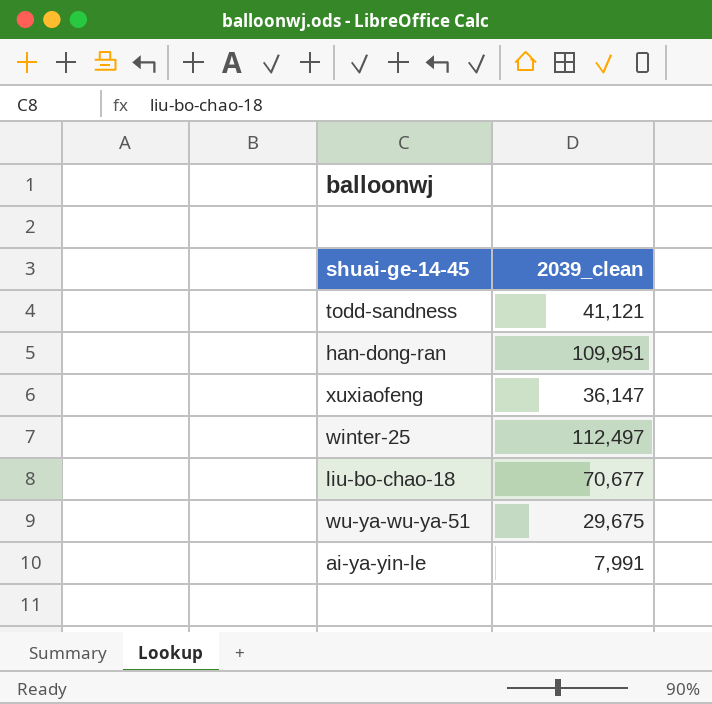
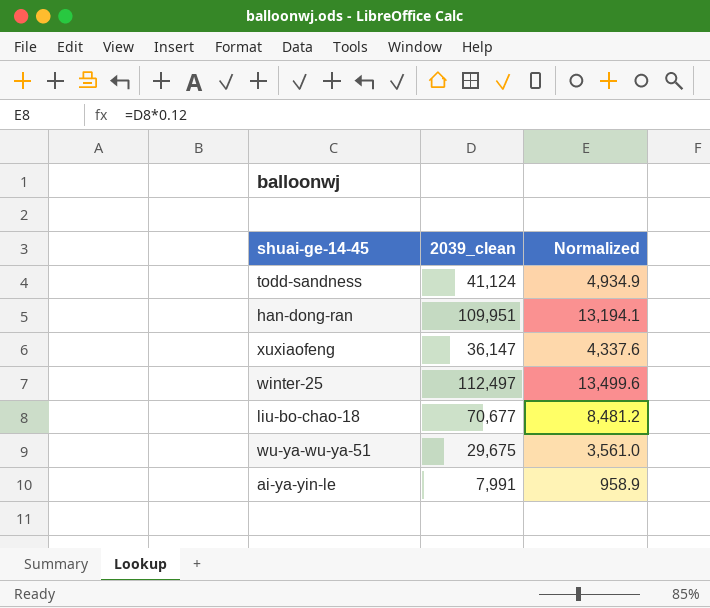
column Normalized | formula: none -> [2039_clean] * 0.12
todd-sandness | 2039_clean: 41,121 -> 41,124

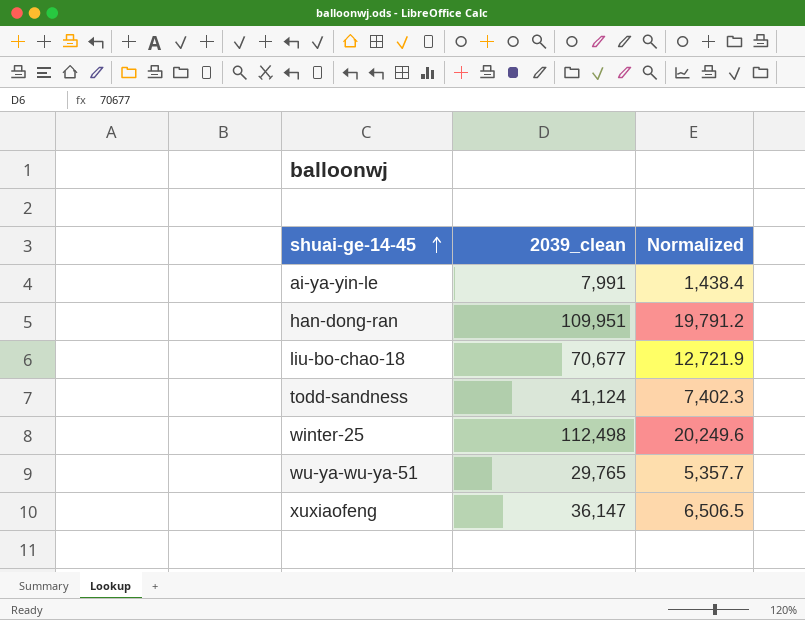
row order: none -> shuai-ge-14-45 ascending
column Normalized | formula: [2039_clean] * 0.12 -> [2039_clean] * 0.18
winter-25 | 2039_clean: 112,497 -> 112,498
wu-ya-wu-ya-51 | 2039_clean: 29,675 -> 29,765

